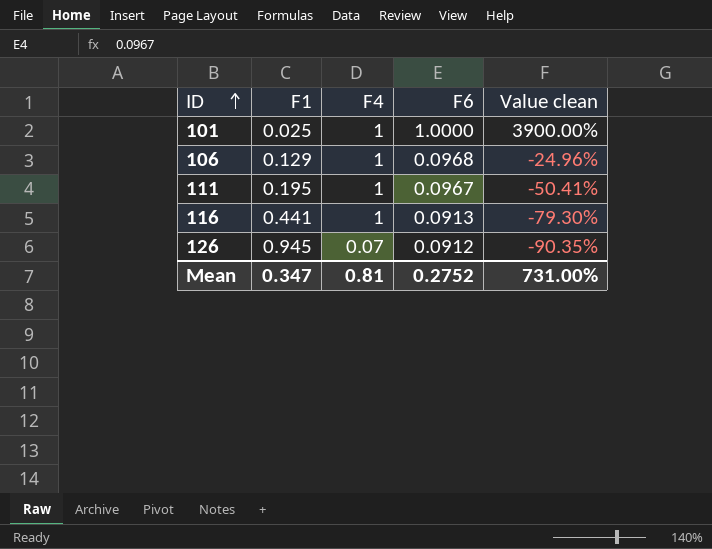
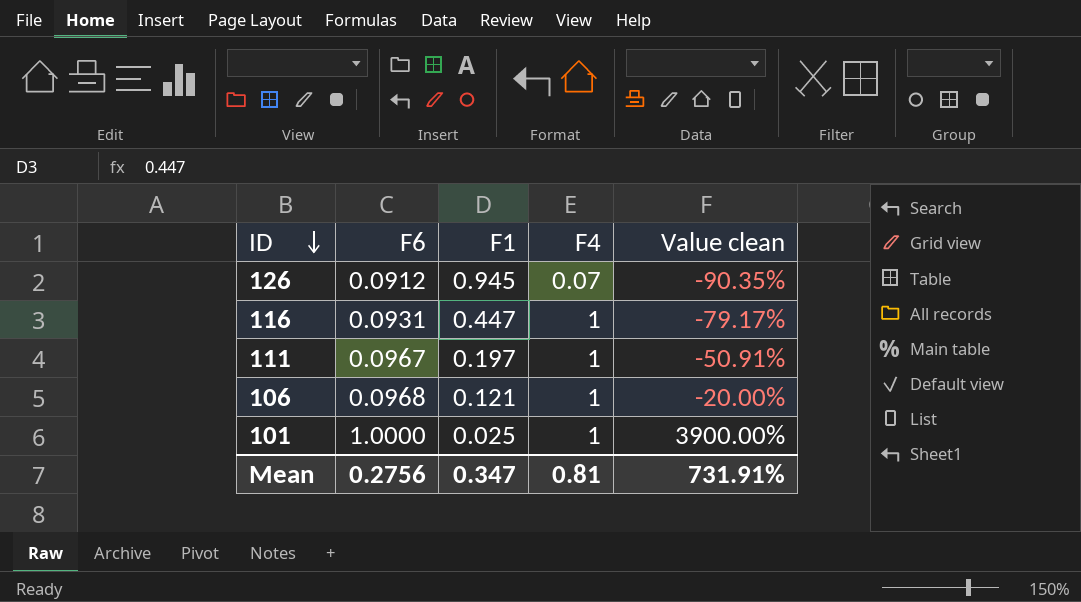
row order: ID ascending -> ID descending
column F6 | position: 4 -> 2
116 | F6: 0.0913 -> 0.0931
116 | F1: 0.441 -> 0.447
116 | Value clean: -79.30% -> -79.17%
111 | F1: 0.195 -> 0.197
111 | Value clean: -50.41% -> -50.91%
106 | F1: 0.129 -> 0.121
106 | Value clean: -24.96% -> -20.00%
Mean | F6: 0.2752 -> 0.2756
Mean | Value clean: 731.00% -> 731.91%

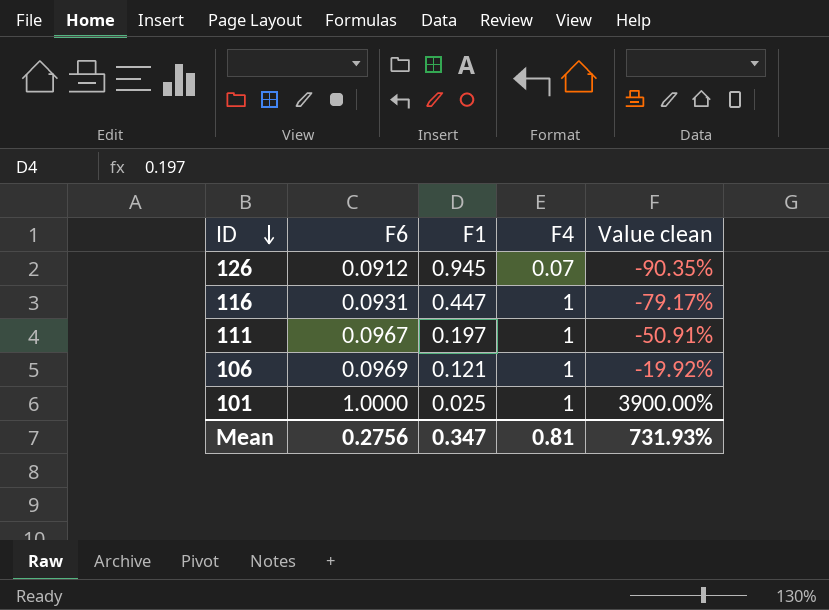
106 | F6: 0.0968 -> 0.0969
106 | Value clean: -20.00% -> -19.92%
Mean | Value clean: 731.91% -> 731.93%

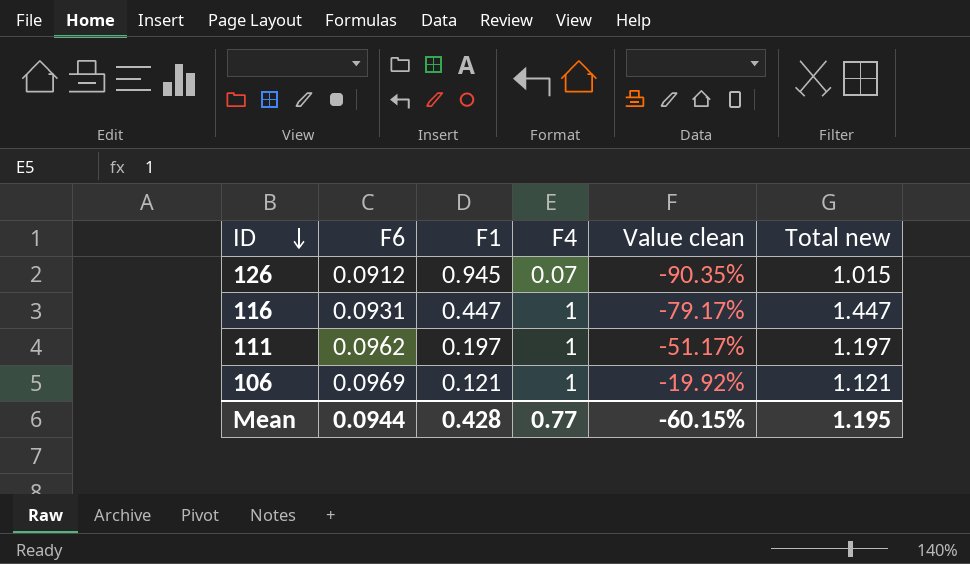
column Total new | formula: none -> [F1] + [F4]
row 101: 1.0000 | 0.025 | 1 | 3900.00% -> none
111 | F6: 0.0967 -> 0.0962
111 | Value clean: -50.91% -> -51.17%
Mean | F6: 0.2756 -> 0.0944
Mean | F1: 0.347 -> 0.428
Mean | F4: 0.81 -> 0.77
Mean | Value clean: 731.93% -> -60.15%

